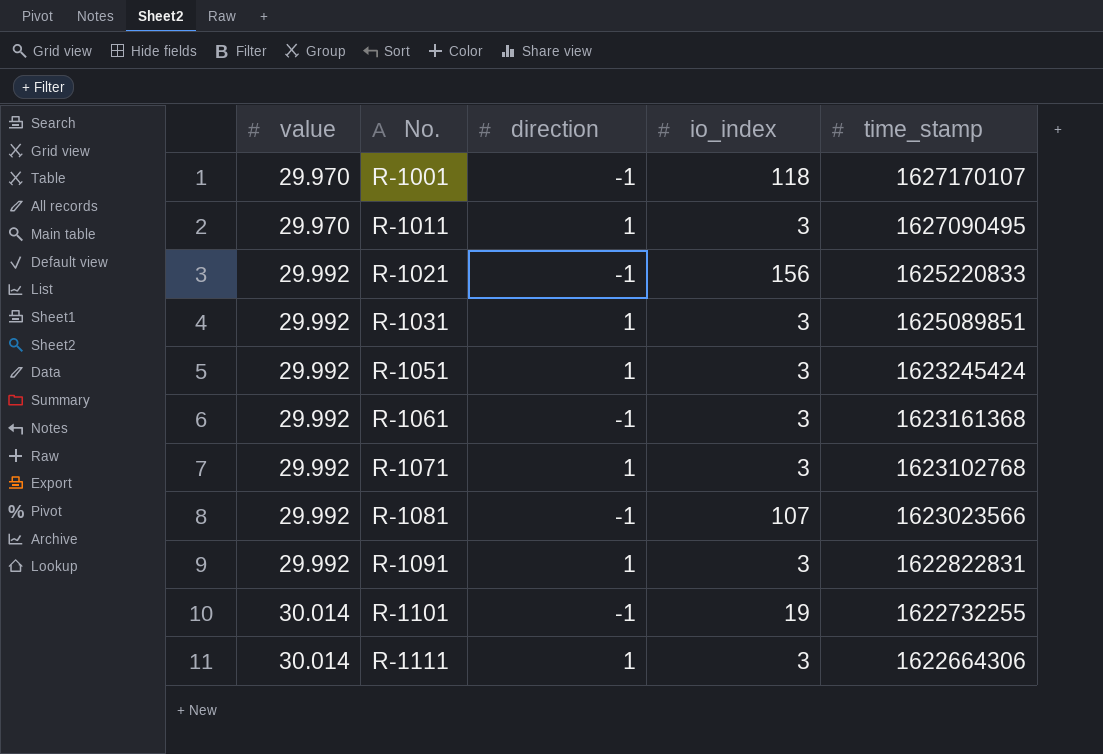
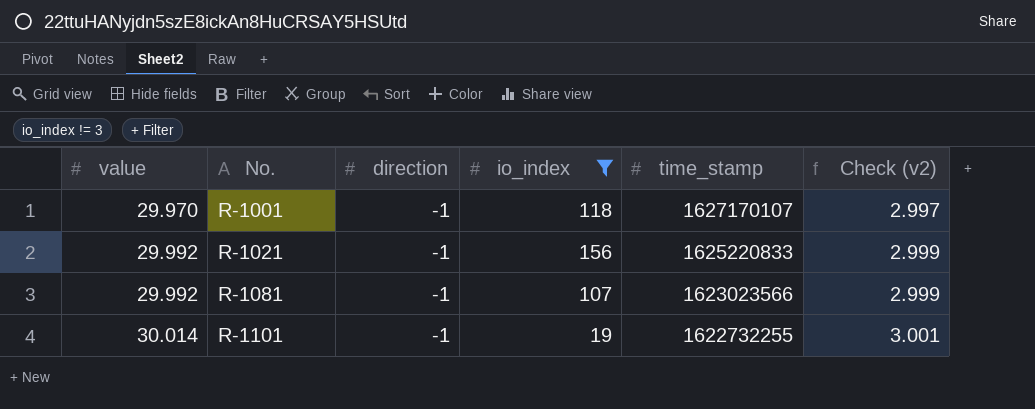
filter: none -> io_index != 3
column Check (v2) | formula: none -> [value] * 0.1

